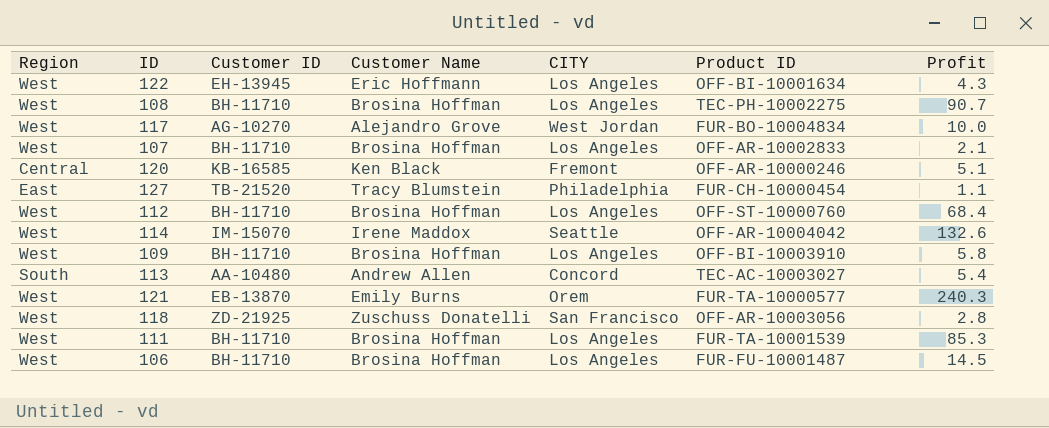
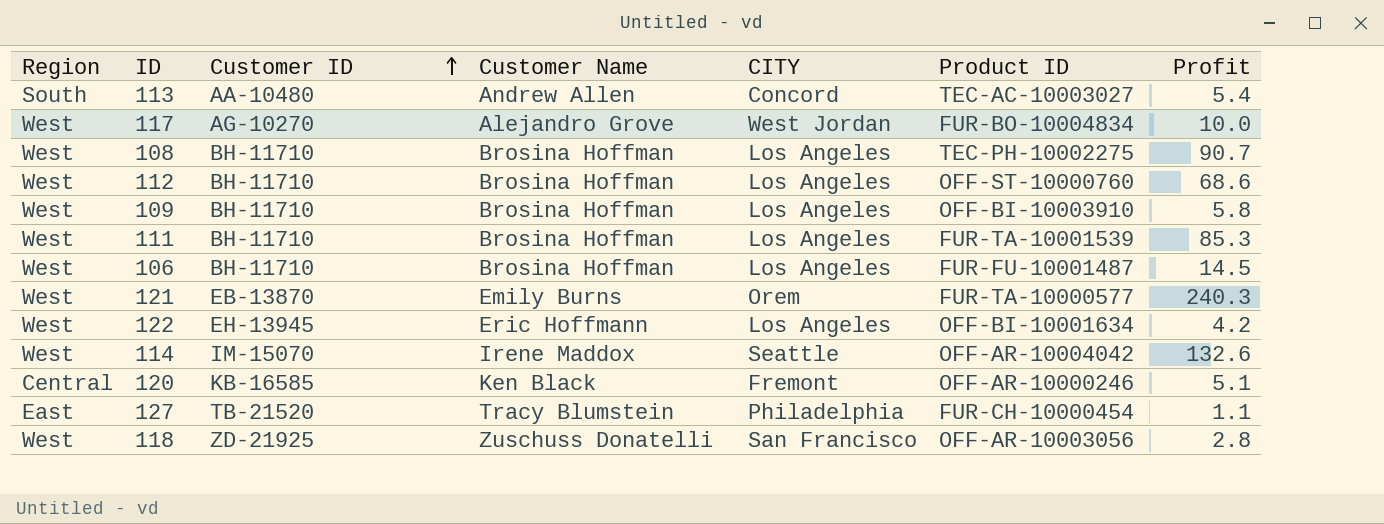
row order: none -> Customer ID ascending
row 107: West | BH-11710 | Brosina Hoffman | Los Angeles | OFF-AR-10002833 | 2.1 -> none
112 | Profit: 68.4 -> 68.6
122 | Profit: 4.3 -> 4.2

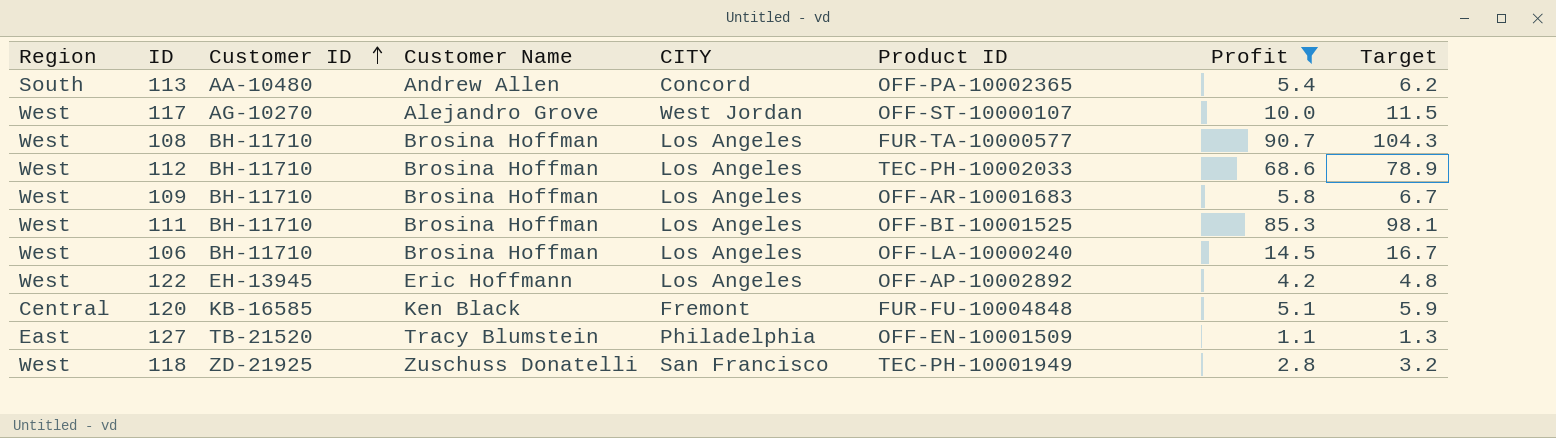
filter: none -> Profit <= 90.7
column Target | formula: none -> [Profit] * 1.15
113 | Product ID: TEC-AC-10003027 -> OFF-PA-10002365
117 | Product ID: FUR-BO-10004834 -> OFF-ST-10000107
108 | Product ID: TEC-PH-10002275 -> FUR-TA-10000577
112 | Product ID: OFF-ST-10000760 -> TEC-PH-10002033
109 | Product ID: OFF-BI-10003910 -> OFF-AR-10001683
111 | Product ID: FUR-TA-10001539 -> OFF-BI-10001525
106 | Product ID: FUR-FU-10001487 -> OFF-LA-10000240
122 | Product ID: OFF-BI-10001634 -> OFF-AP-10002892
120 | Product ID: OFF-AR-10000246 -> FUR-FU-10004848
127 | Product ID: FUR-CH-10000454 -> OFF-EN-10001509
118 | Product ID: OFF-AR-10003056 -> TEC-PH-10001949

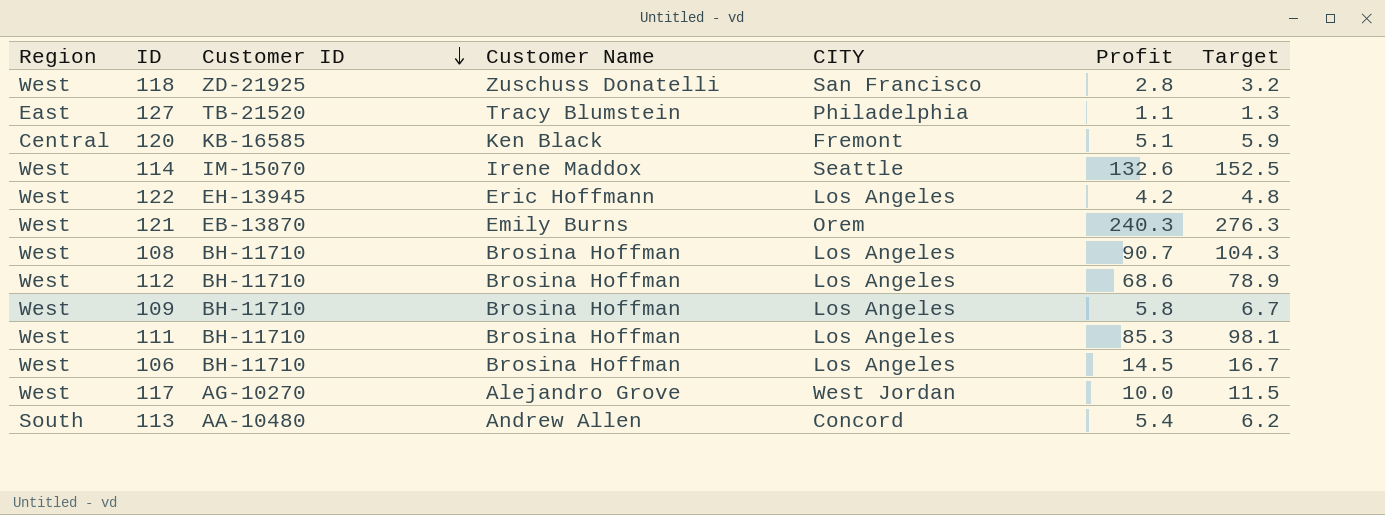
filter: Profit <= 90.7 -> none
row order: Customer ID ascending -> Customer ID descending
column Product ID | position: 6 -> none

